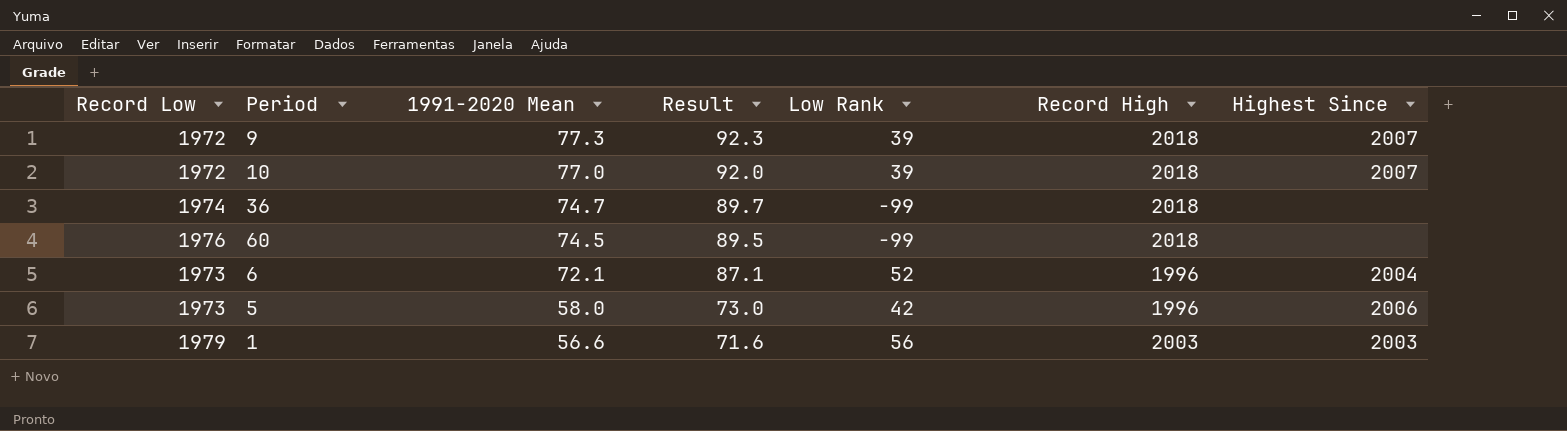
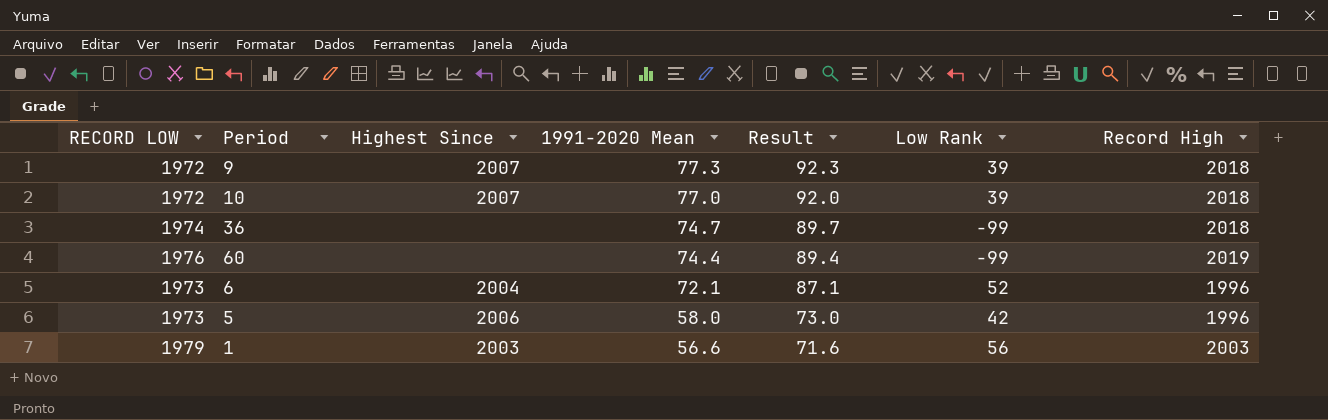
column name: Record Low -> RECORD LOW
column Highest Since | position: 7 -> 3
60 | 1991-2020 Mean: 74.5 -> 74.4
60 | Result: 89.5 -> 89.4
60 | Record High: 2018 -> 2019

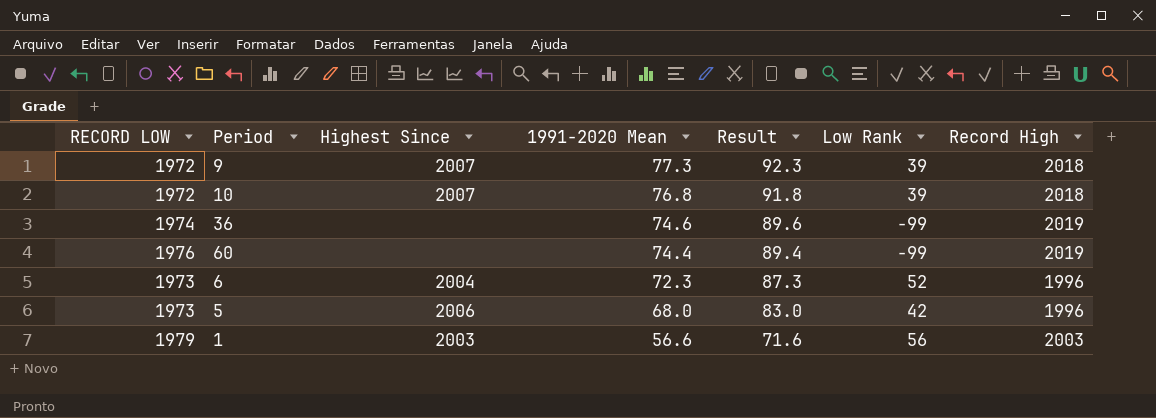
10 | 1991-2020 Mean: 77.0 -> 76.8
10 | Result: 92.0 -> 91.8
36 | 1991-2020 Mean: 74.7 -> 74.6
36 | Result: 89.7 -> 89.6
36 | Record High: 2018 -> 2019
6 | 1991-2020 Mean: 72.1 -> 72.3
6 | Result: 87.1 -> 87.3
5 | 1991-2020 Mean: 58.0 -> 68.0
5 | Result: 73.0 -> 83.0

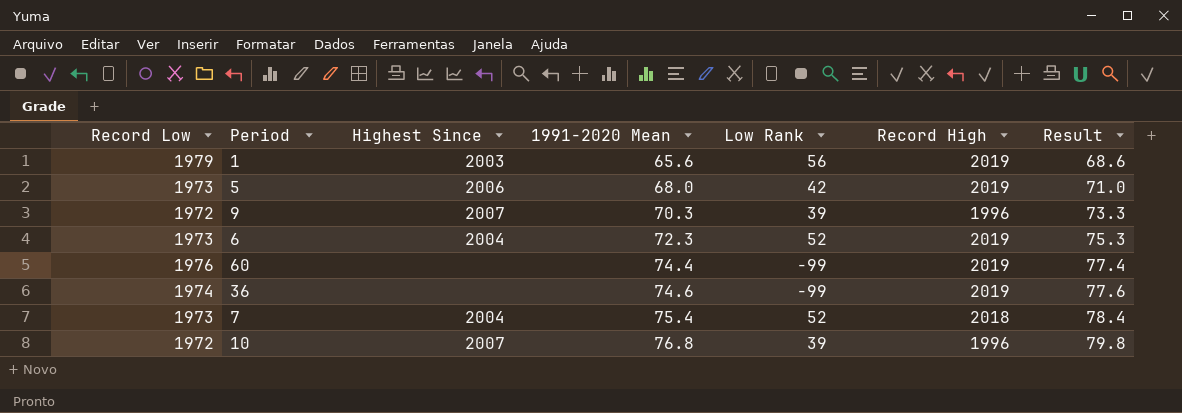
row order: 1991-2020 Mean descending -> 1991-2020 Mean ascending
column name: RECORD LOW -> Record Low
column Result | formula: [1991-2020 Mean] + 15 -> [1991-2020 Mean] + 3
column Result | position: 5 -> 7
1 | 1991-2020 Mean: 56.6 -> 65.6
1 | Record High: 2003 -> 2019
5 | Record High: 1996 -> 2019
9 | 1991-2020 Mean: 77.3 -> 70.3
9 | Record High: 2018 -> 1996
6 | Record High: 1996 -> 2019
row 7: none -> 1973 | 2004 | 75.4 | 52 | 2018 | 78.4
10 | Record High: 2018 -> 1996

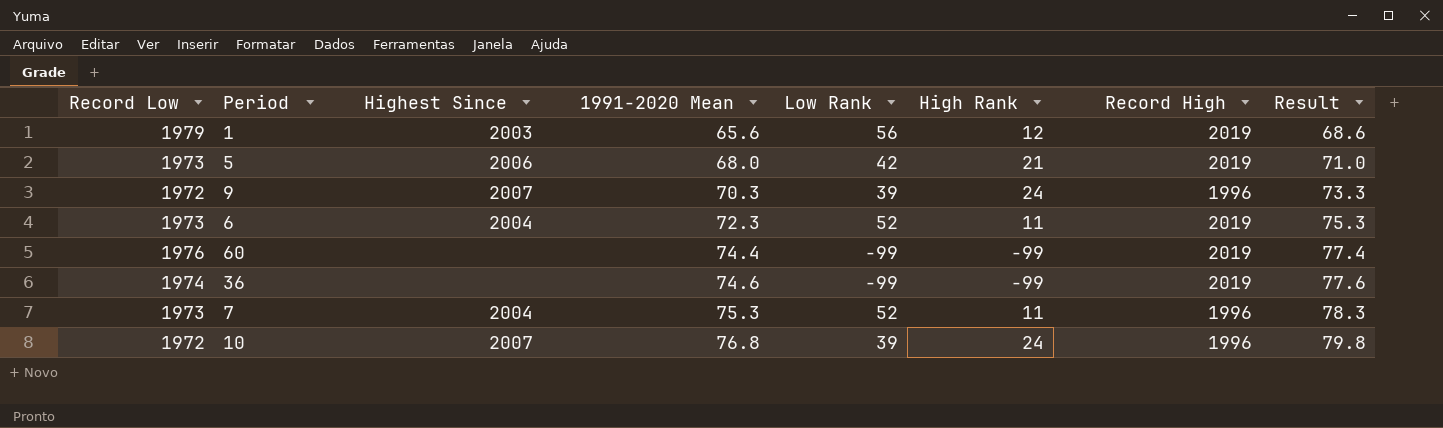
column High Rank | position: none -> 6
7 | 1991-2020 Mean: 75.4 -> 75.3
7 | Record High: 2018 -> 1996
7 | Result: 78.4 -> 78.3

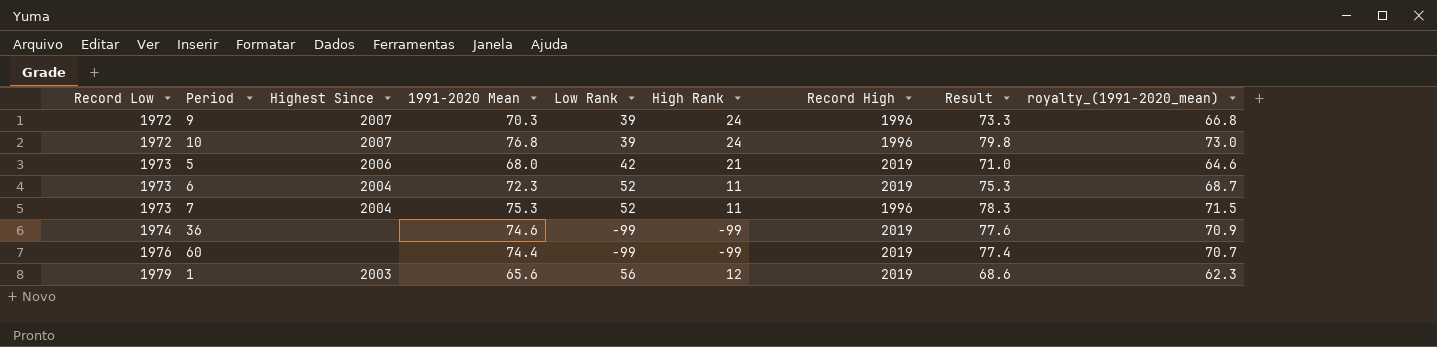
row order: 1991-2020 Mean ascending -> Record Low ascending
column royalty_(1991-2020_mean) | formula: none -> [1991-2020 Mean] * 0.95

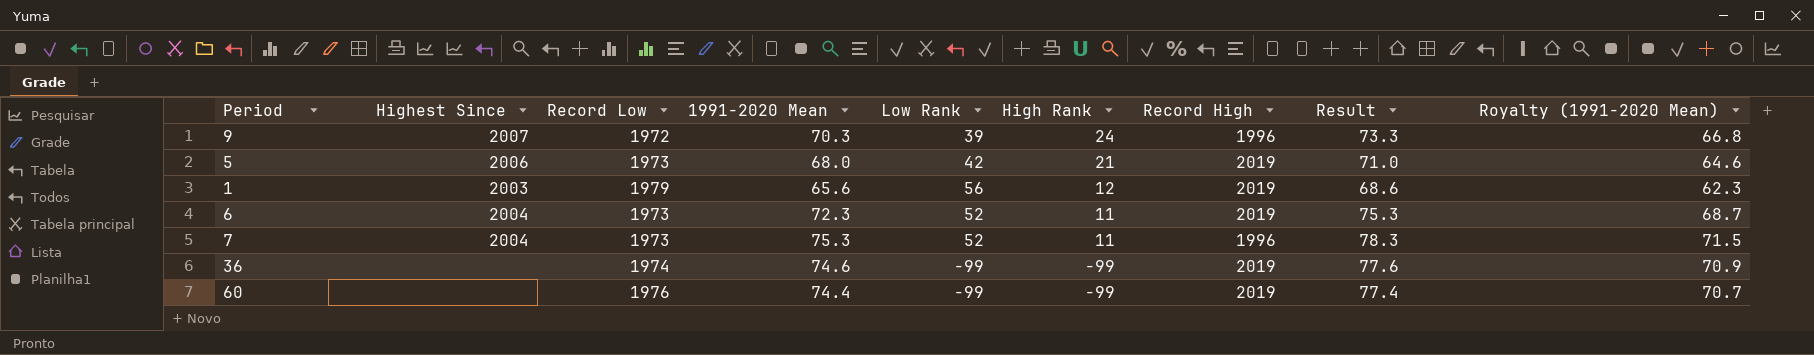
row order: Record Low ascending -> High Rank descending
column Record Low | position: 1 -> 3
column name: royalty_(1991-2020_mean) -> Royalty (1991-2020 Mean)
row 10: 1972 | 2007 | 76.8 | 39 | 24 | 1996 | 79.8 | 73.0 -> none

